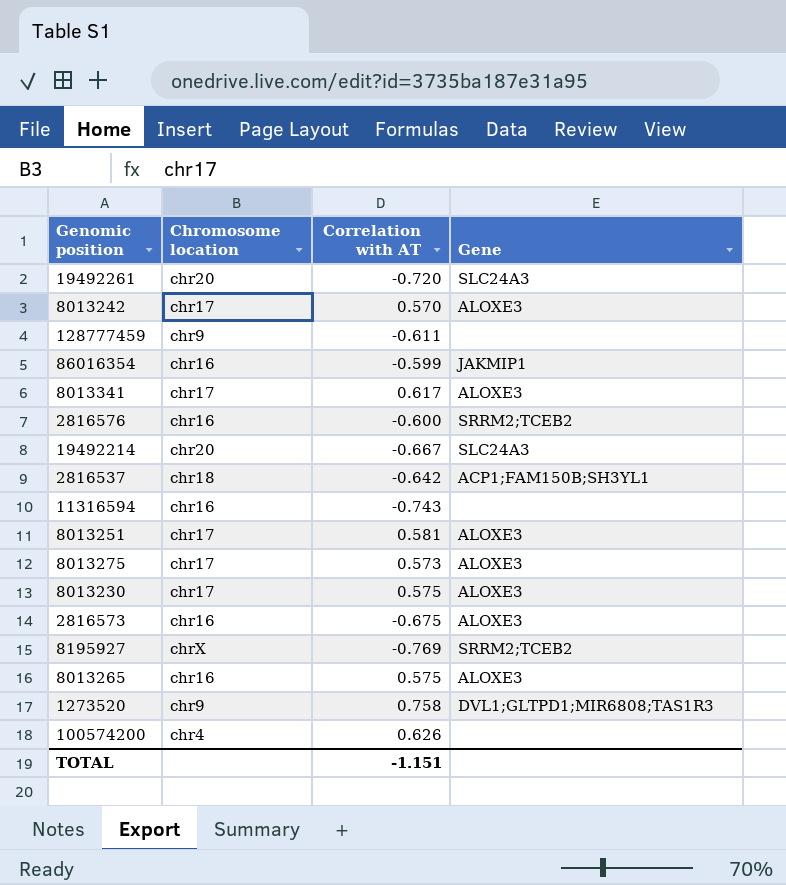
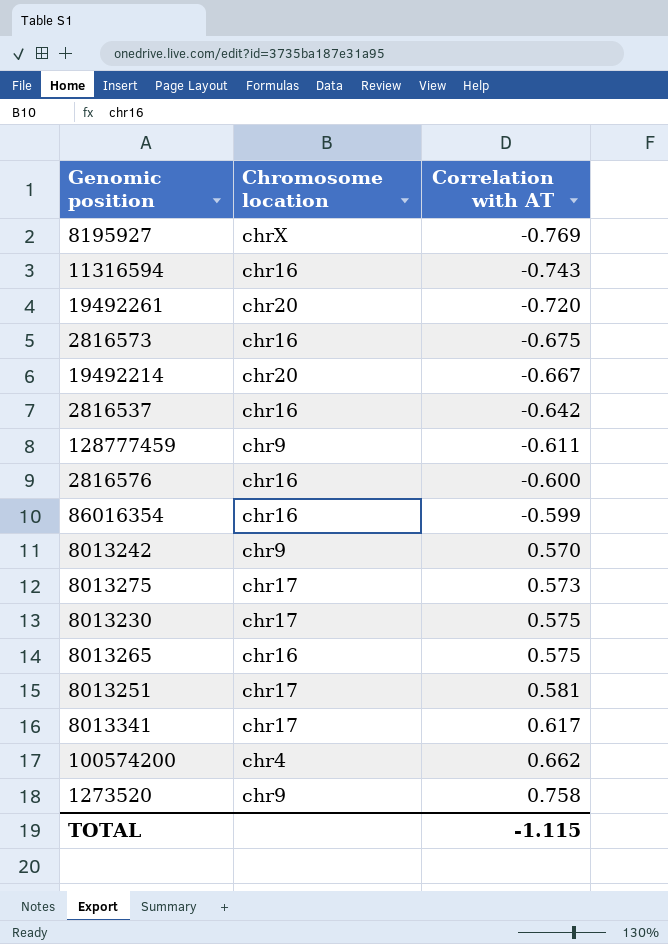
row order: none -> Correlation with AT ascending
column Gene | position: 4 -> none
2816537 | Chromosome location: chr18 -> chr16
8013242 | Chromosome location: chr17 -> chr9
100574200 | Correlation with AT: 0.626 -> 0.662
TOTAL | Correlation with AT: -1.151 -> -1.115

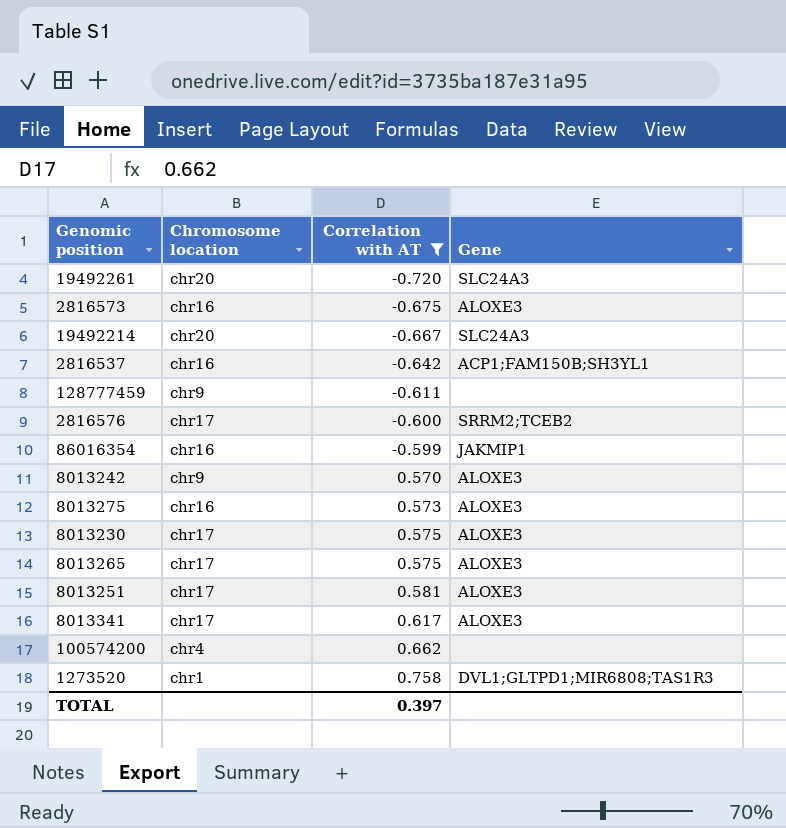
filter: none -> Correlation with AT >= -0.720
column Gene | position: none -> 4
2816576 | Chromosome location: chr16 -> chr17
8013275 | Chromosome location: chr17 -> chr16
8013265 | Chromosome location: chr16 -> chr17
1273520 | Chromosome location: chr9 -> chr1
TOTAL | Correlation with AT: -1.115 -> 0.397

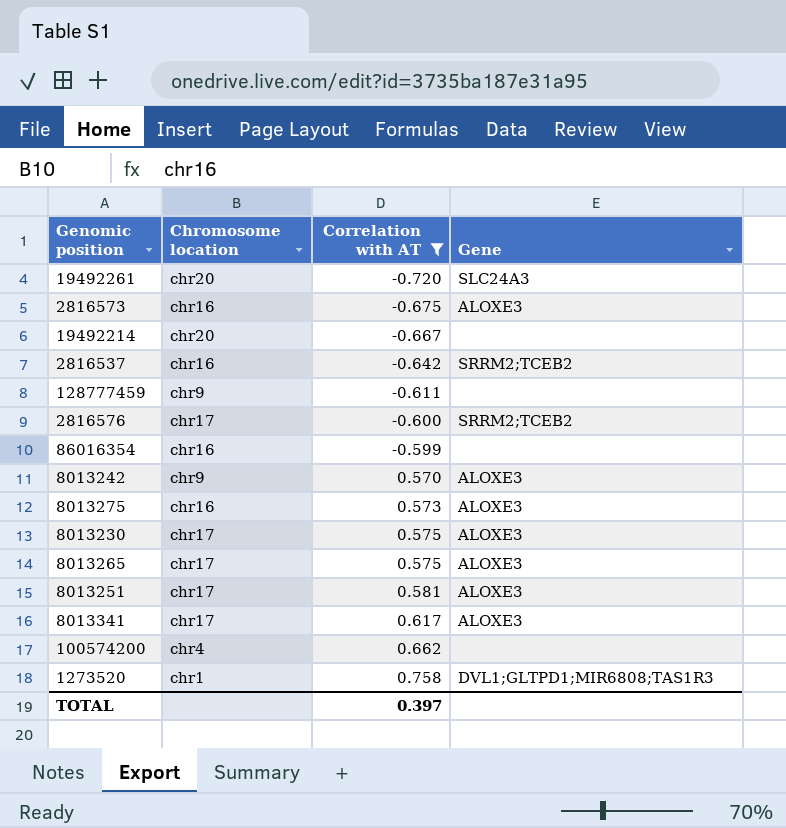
19492214 | Gene: SLC24A3 -> none
2816537 | Gene: ACP1;FAM150B;SH3YL1 -> SRRM2;TCEB2
86016354 | Gene: JAKMIP1 -> none

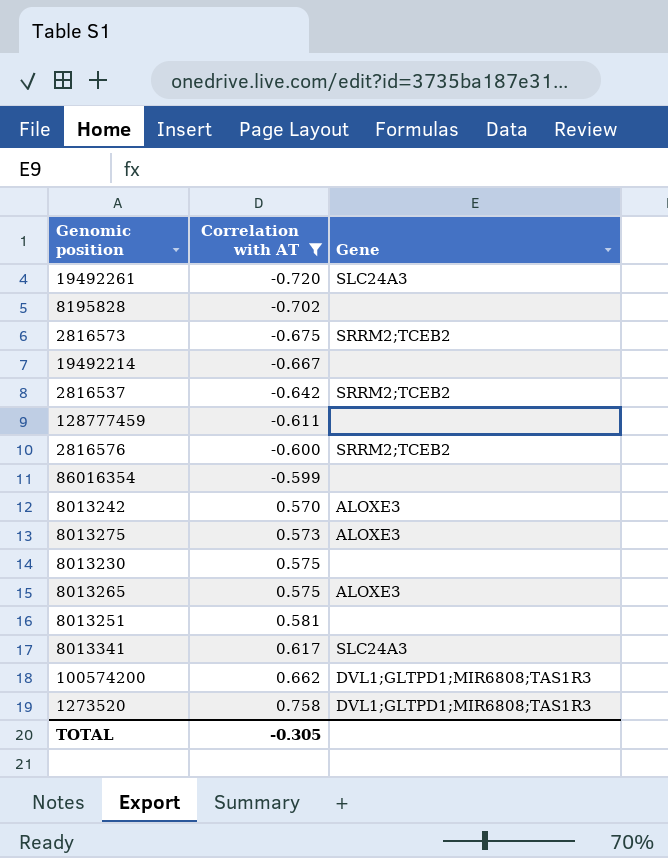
column Chromosome location | position: 2 -> none
row 8195828: none -> -0.702 | none
2816573 | Gene: ALOXE3 -> SRRM2;TCEB2
8013230 | Gene: ALOXE3 -> none
8013251 | Gene: ALOXE3 -> none
8013341 | Gene: ALOXE3 -> SLC24A3
100574200 | Gene: none -> DVL1;GLTPD1;MIR6808;TAS1R3
TOTAL | Correlation with AT: 0.397 -> -0.305

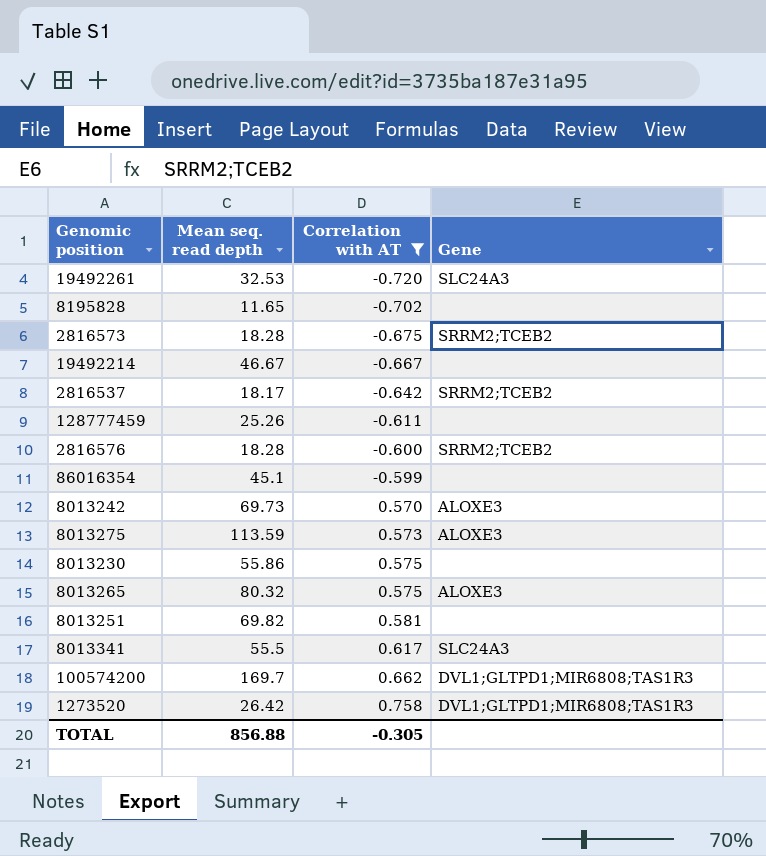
column Mean seq. read depth | position: none -> 2

